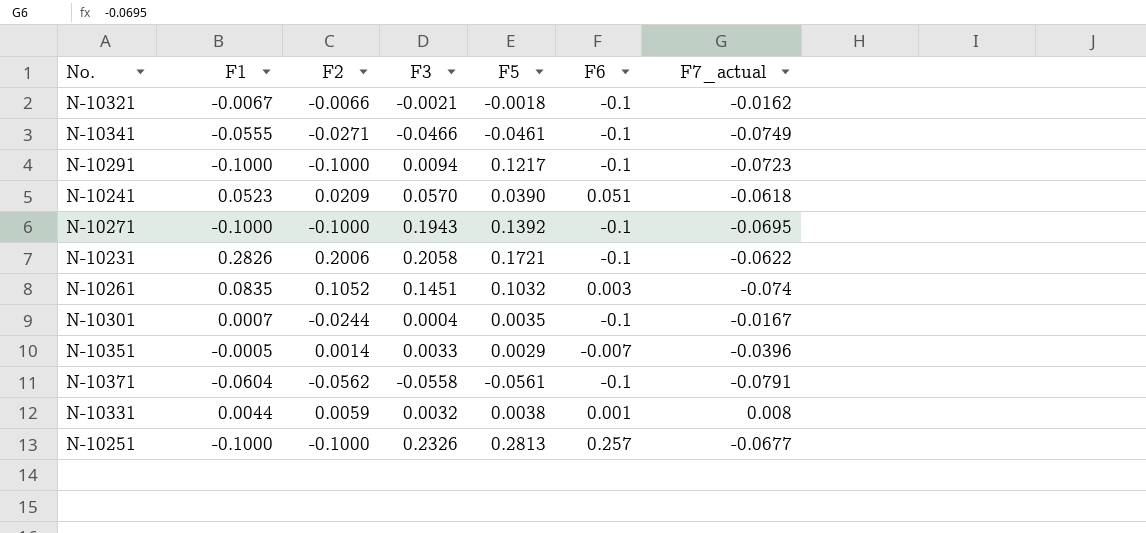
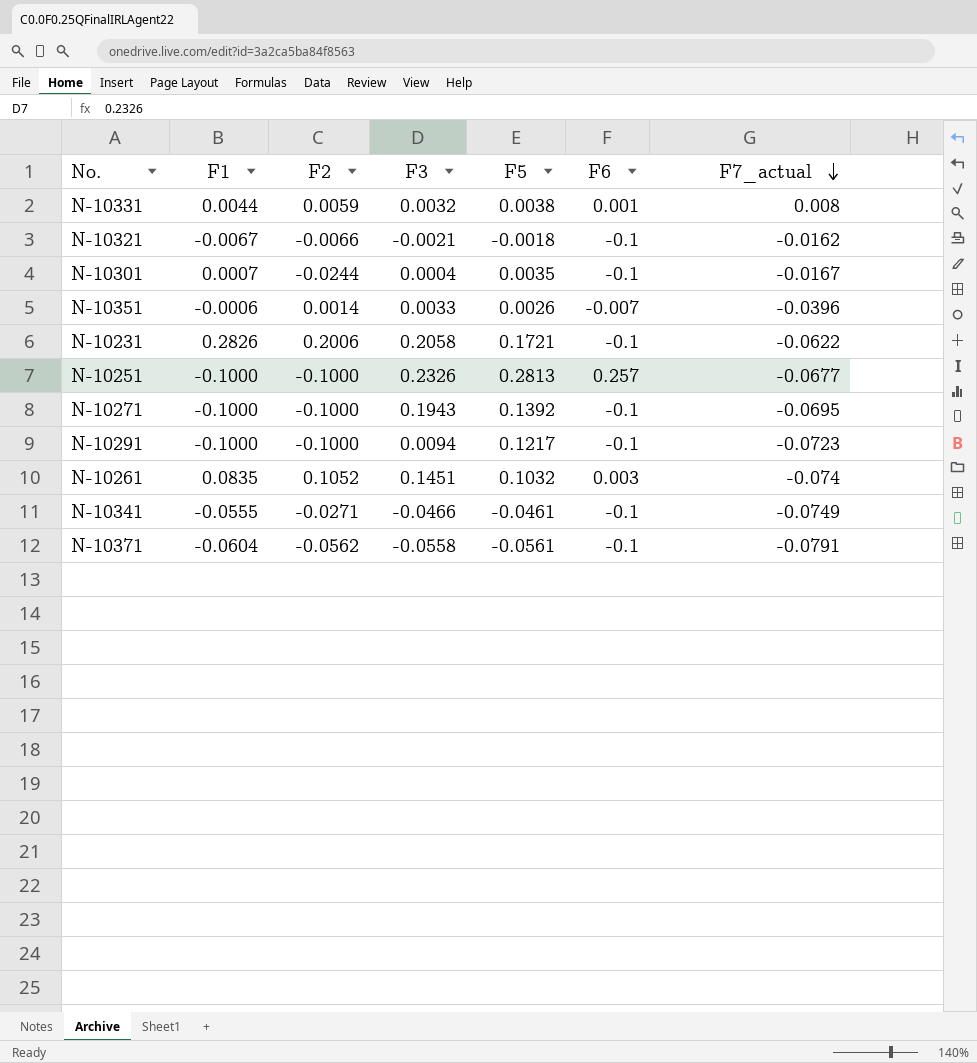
row order: none -> F7_actual descending
row N-10241: 0.0523 | 0.0209 | 0.0570 | 0.0390 | 0.051 | -0.0618 -> none
N-10351 | F1: -0.0005 -> -0.0006
N-10351 | F5: 0.0029 -> 0.0026

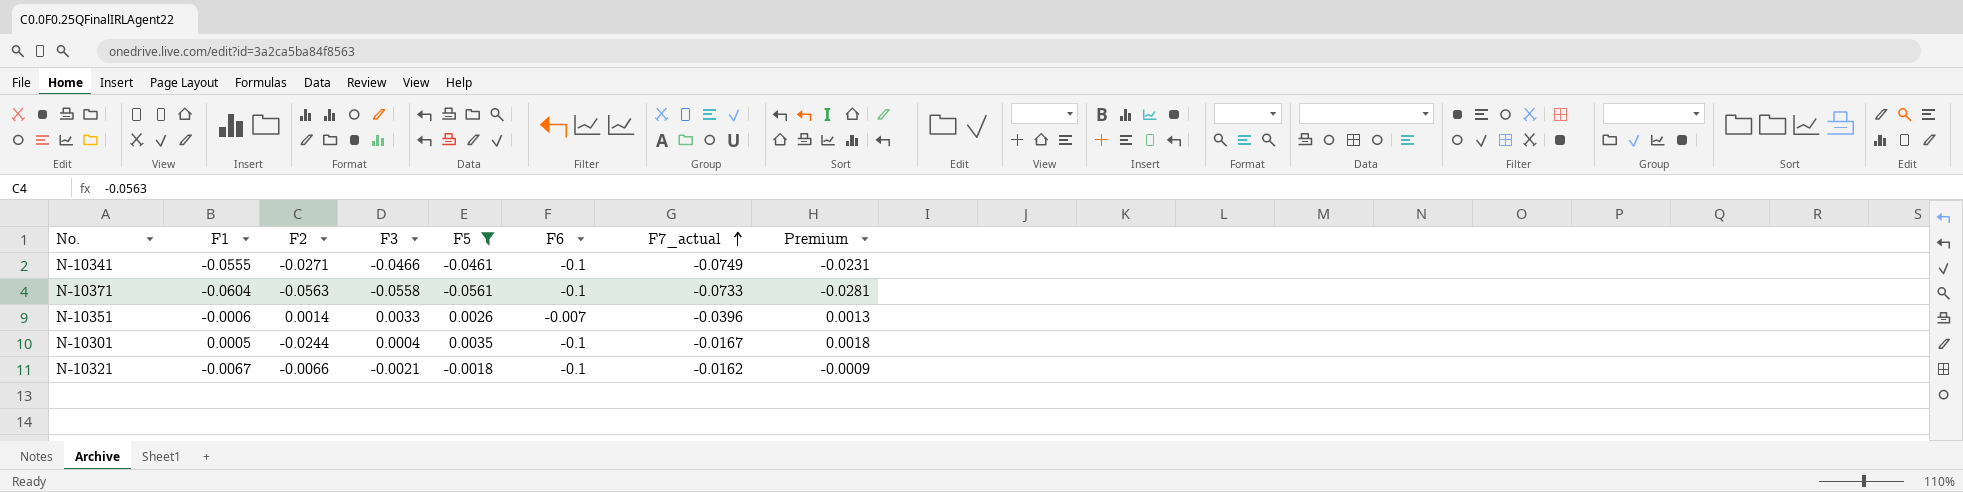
filter: none -> F5 <= 0.0035
row order: F7_actual descending -> F7_actual ascending
column Premium | formula: none -> [F5] * 0.5
N-10371 | F2: -0.0562 -> -0.0563
N-10371 | F7_actual: -0.0791 -> -0.0733
N-10301 | F1: 0.0007 -> 0.0005

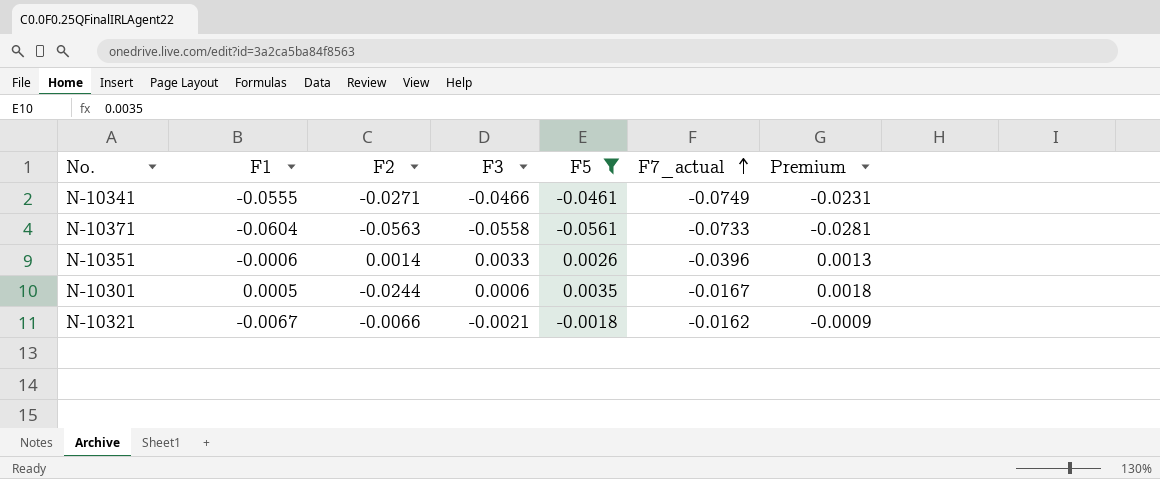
column F6 | position: 6 -> none
N-10301 | F3: 0.0004 -> 0.0006

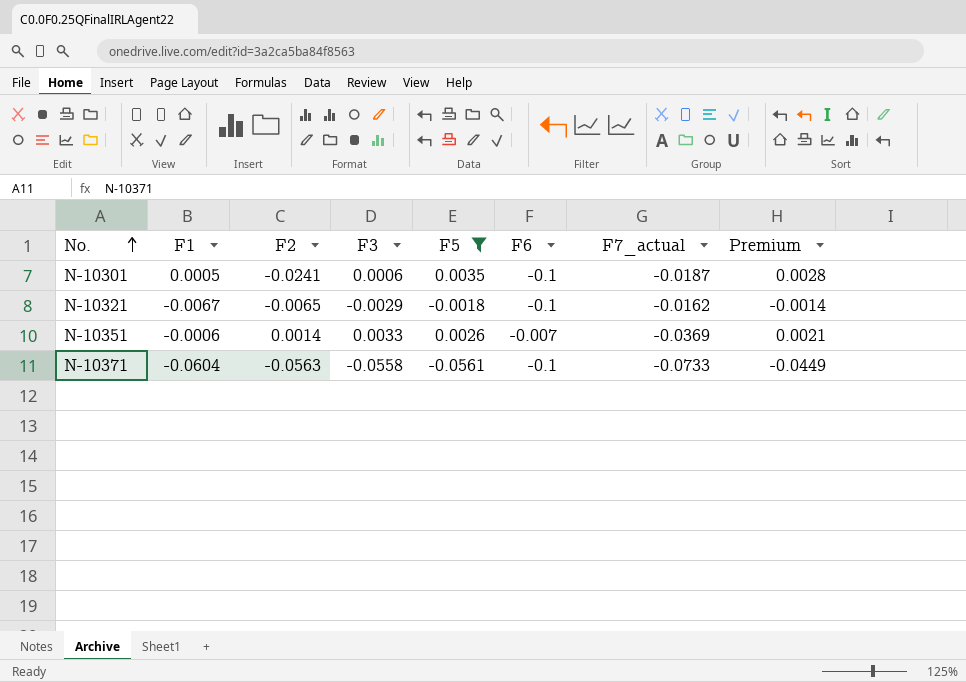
row order: F7_actual ascending -> No. ascending
column F6 | position: none -> 6
column Premium | formula: [F5] * 0.5 -> [F5] * 0.8
row N-10341: -0.0555 | -0.0271 | -0.0466 | -0.0461 | -0.0749 | -0.0231 -> none
N-10301 | F2: -0.0244 -> -0.0241
N-10301 | F7_actual: -0.0167 -> -0.0187
N-10321 | F2: -0.0066 -> -0.0065
N-10321 | F3: -0.0021 -> -0.0029
N-10351 | F7_actual: -0.0396 -> -0.0369

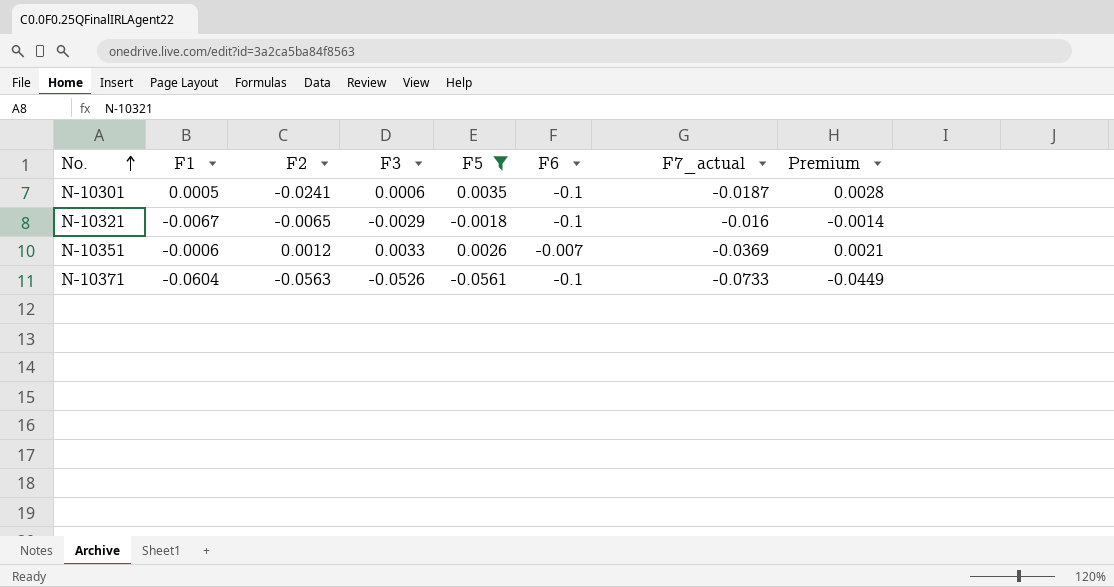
N-10321 | F7_actual: -0.0162 -> -0.016
N-10351 | F2: 0.0014 -> 0.0012
N-10371 | F3: -0.0558 -> -0.0526

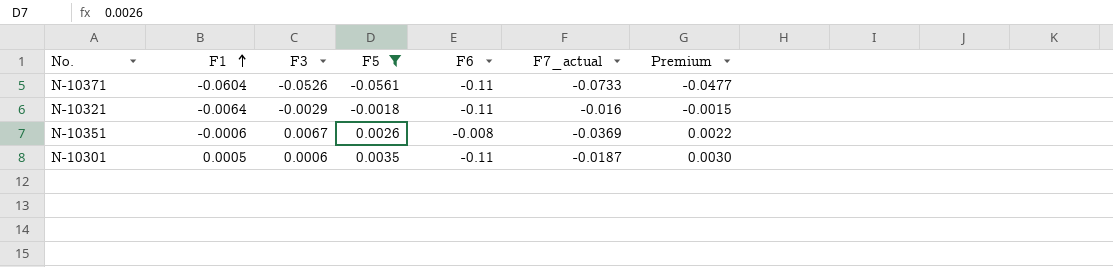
row order: No. ascending -> F1 ascending
column F2 | position: 3 -> none
column Premium | formula: [F5] * 0.8 -> [F5] * 0.85
N-10371 | F6: -0.1 -> -0.11
N-10321 | F1: -0.0067 -> -0.0064
N-10321 | F6: -0.1 -> -0.11
N-10351 | F3: 0.0033 -> 0.0067
N-10351 | F6: -0.007 -> -0.008
N-10301 | F6: -0.1 -> -0.11

